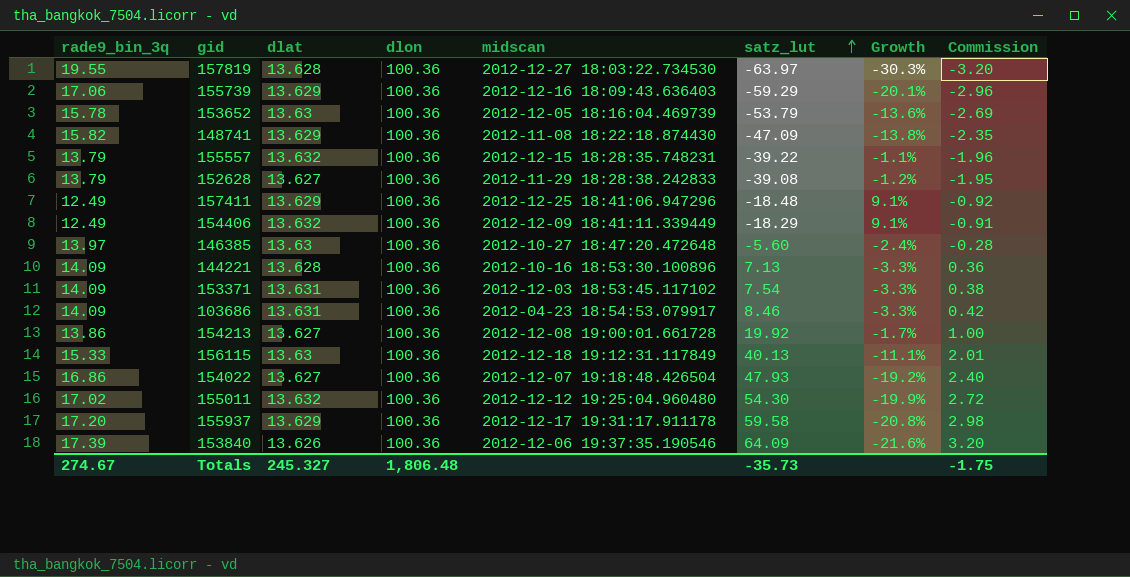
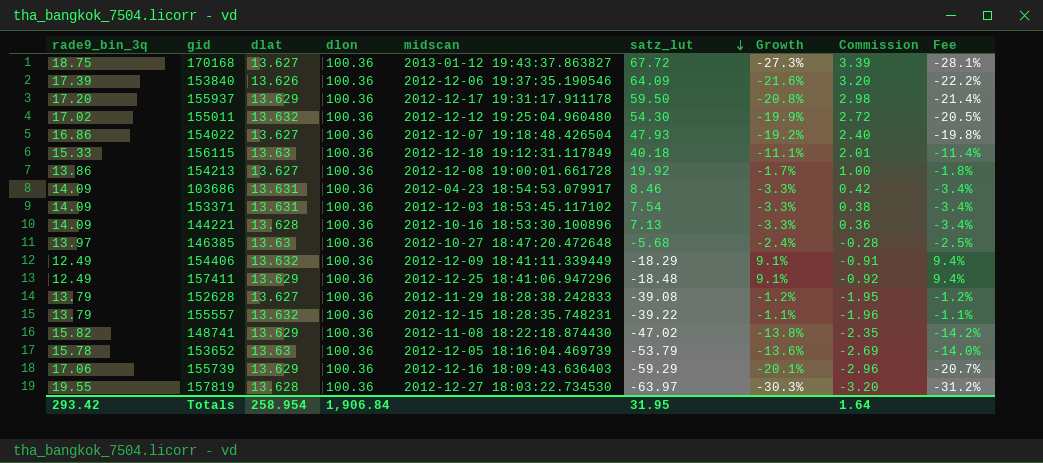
row order: satz_lut ascending -> satz_lut descending
column Fee | formula: none -> [Growth] * 1.03
row 170168: none -> 18.75 | 13.627 | 100.36 | 2013-01-12 19:43:37.863827 | 67.72 | -27.3% | 3.39 | -28.1%
155937 | satz_lut: 59.58 -> 59.50
156115 | satz_lut: 40.13 -> 40.18
146385 | satz_lut: -5.60 -> -5.68
148741 | satz_lut: -47.09 -> -47.02
Totals | rade9_bin_3q: 274.67 -> 293.42
Totals | dlat: 245.327 -> 258.954
Totals | dlon: 1,806.48 -> 1,906.84
Totals | satz_lut: -35.73 -> 31.95
Totals | Commission: -1.75 -> 1.64

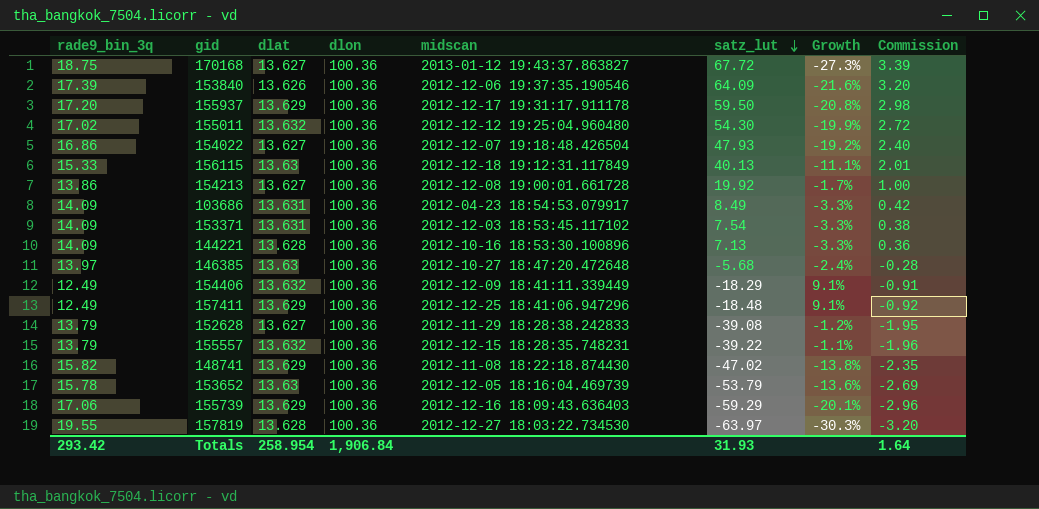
column Fee | formula: [Growth] * 1.03 -> none
156115 | satz_lut: 40.18 -> 40.13
103686 | satz_lut: 8.46 -> 8.49
Totals | satz_lut: 31.95 -> 31.93

